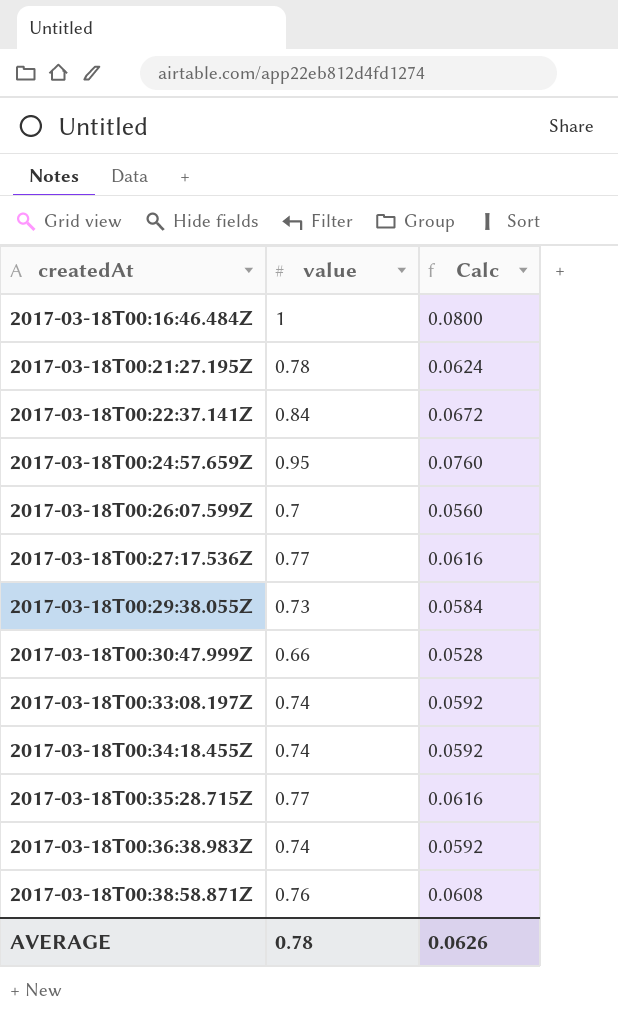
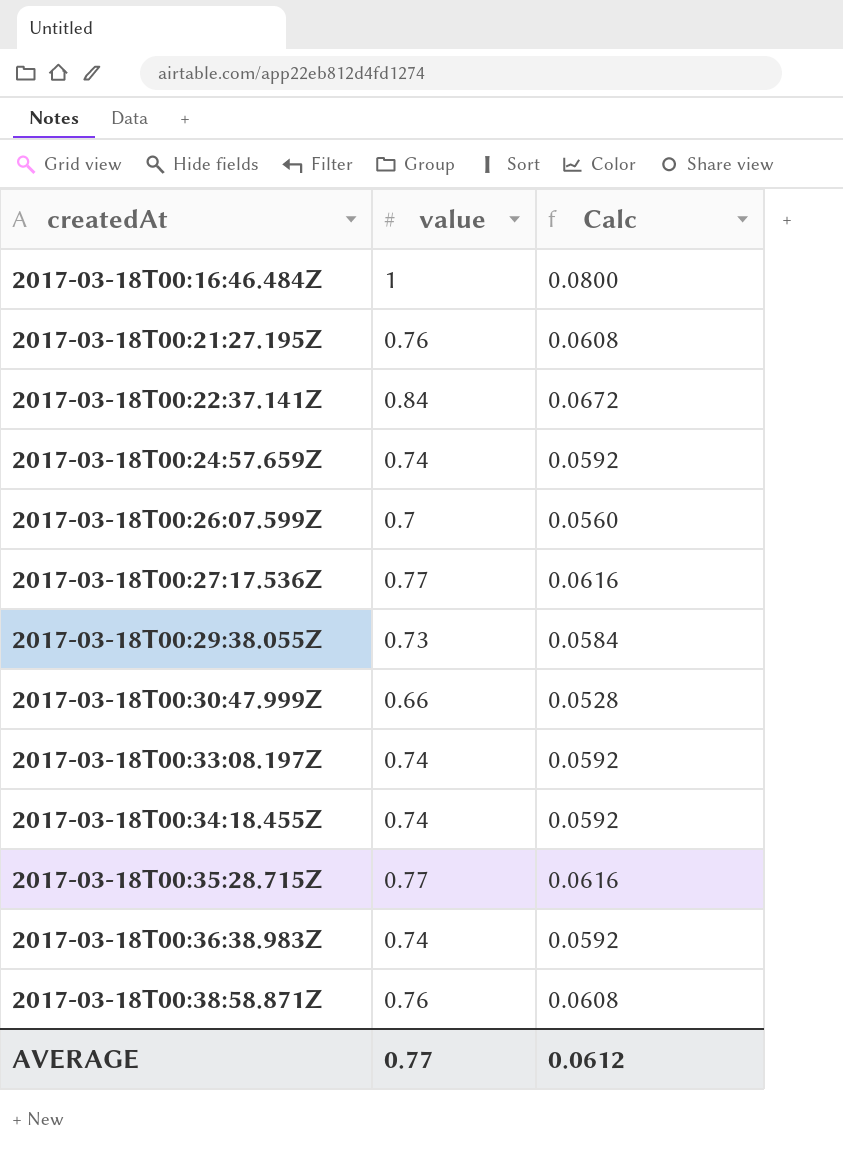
2017-03-18T00:21:27.195Z | value: 0.78 -> 0.76
2017-03-18T00:21:27.195Z | Calc: 0.0624 -> 0.0608
2017-03-18T00:24:57.659Z | value: 0.95 -> 0.74
2017-03-18T00:24:57.659Z | Calc: 0.0760 -> 0.0592
AVERAGE | value: 0.78 -> 0.77
AVERAGE | Calc: 0.0626 -> 0.0612

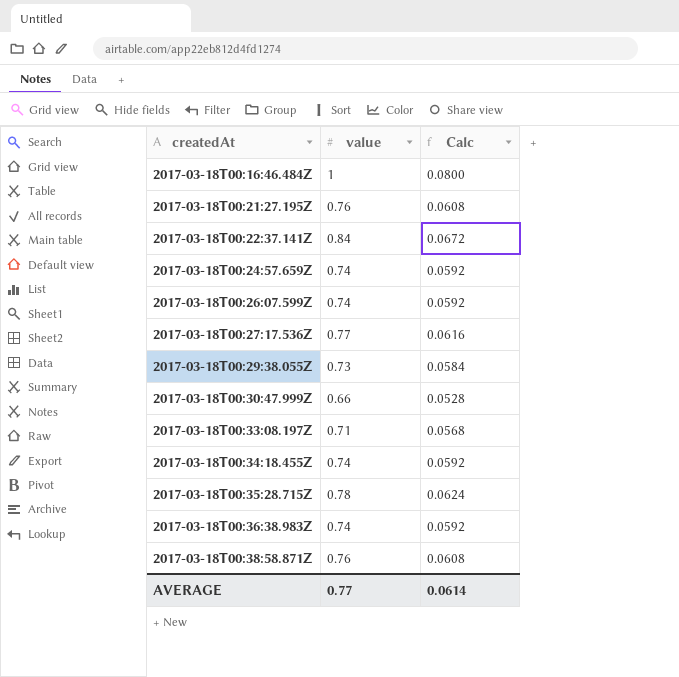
2017-03-18T00:26:07.599Z | value: 0.7 -> 0.74
2017-03-18T00:26:07.599Z | Calc: 0.0560 -> 0.0592
2017-03-18T00:33:08.197Z | value: 0.74 -> 0.71
2017-03-18T00:33:08.197Z | Calc: 0.0592 -> 0.0568
2017-03-18T00:35:28.715Z | value: 0.77 -> 0.78
2017-03-18T00:35:28.715Z | Calc: 0.0616 -> 0.0624
AVERAGE | Calc: 0.0612 -> 0.0614

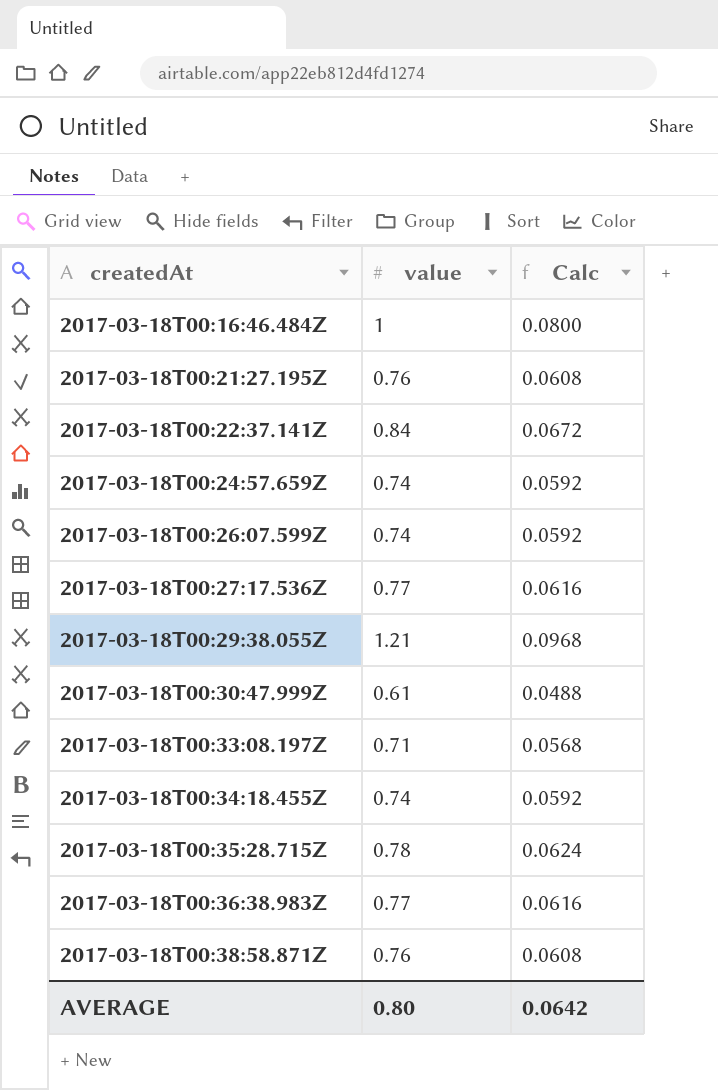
2017-03-18T00:29:38.055Z | value: 0.73 -> 1.21
2017-03-18T00:29:38.055Z | Calc: 0.0584 -> 0.0968
2017-03-18T00:30:47.999Z | value: 0.66 -> 0.61
2017-03-18T00:30:47.999Z | Calc: 0.0528 -> 0.0488
2017-03-18T00:36:38.983Z | value: 0.74 -> 0.77
2017-03-18T00:36:38.983Z | Calc: 0.0592 -> 0.0616
AVERAGE | value: 0.77 -> 0.80
AVERAGE | Calc: 0.0614 -> 0.0642

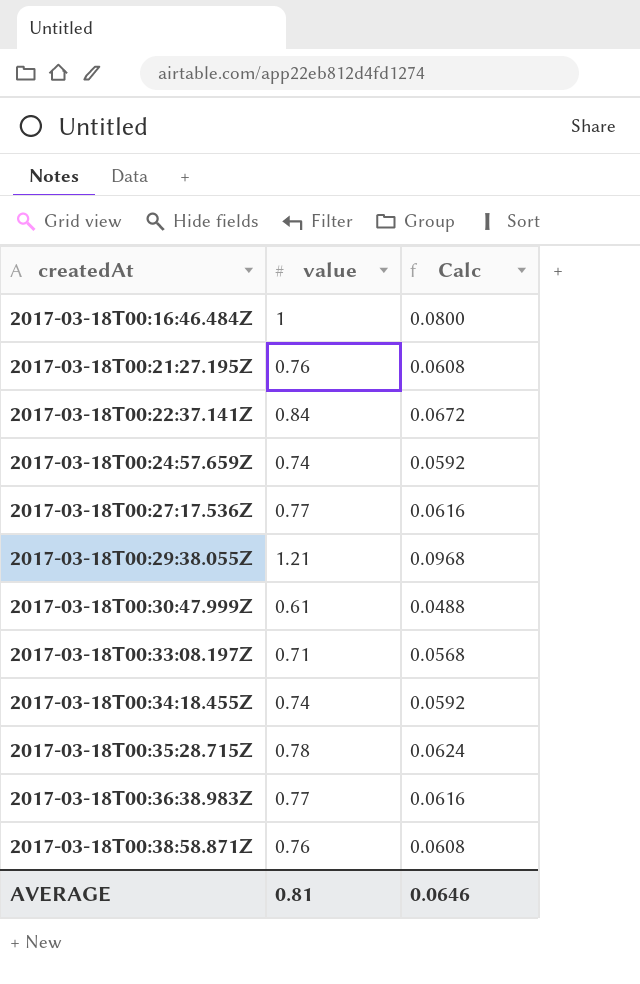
row 2017-03-18T00:26:07.599Z: 0.74 | 0.0592 -> none
AVERAGE | value: 0.80 -> 0.81
AVERAGE | Calc: 0.0642 -> 0.0646

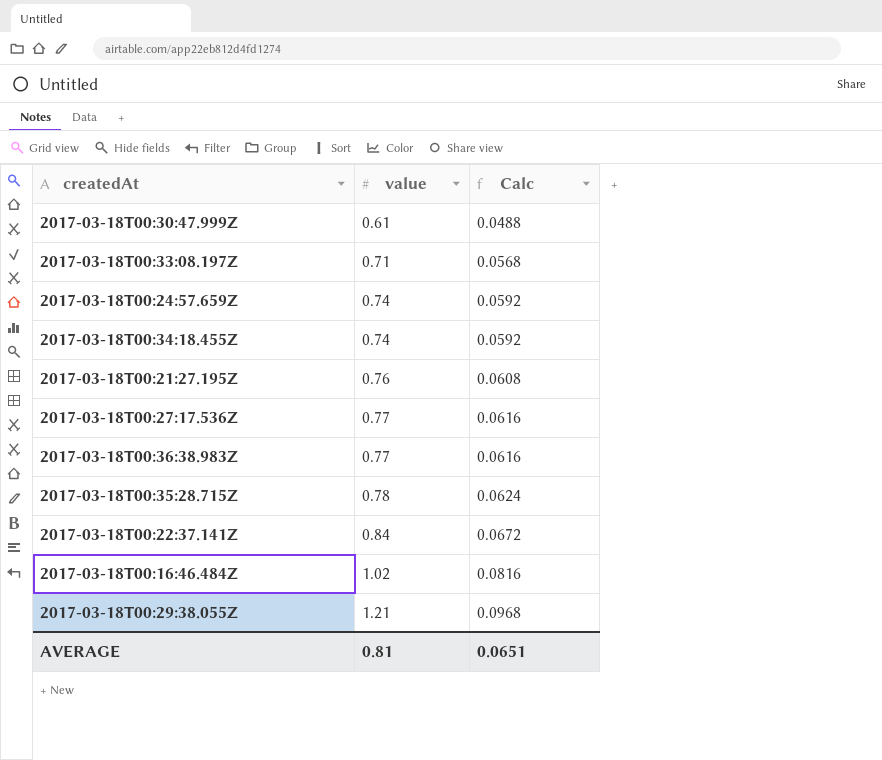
row order: createdAt ascending -> value ascending
row 2017-03-18T00:38:58.871Z: 0.76 | 0.0608 -> none
2017-03-18T00:16:46.484Z | value: 1 -> 1.02
2017-03-18T00:16:46.484Z | Calc: 0.0800 -> 0.0816
AVERAGE | Calc: 0.0646 -> 0.0651

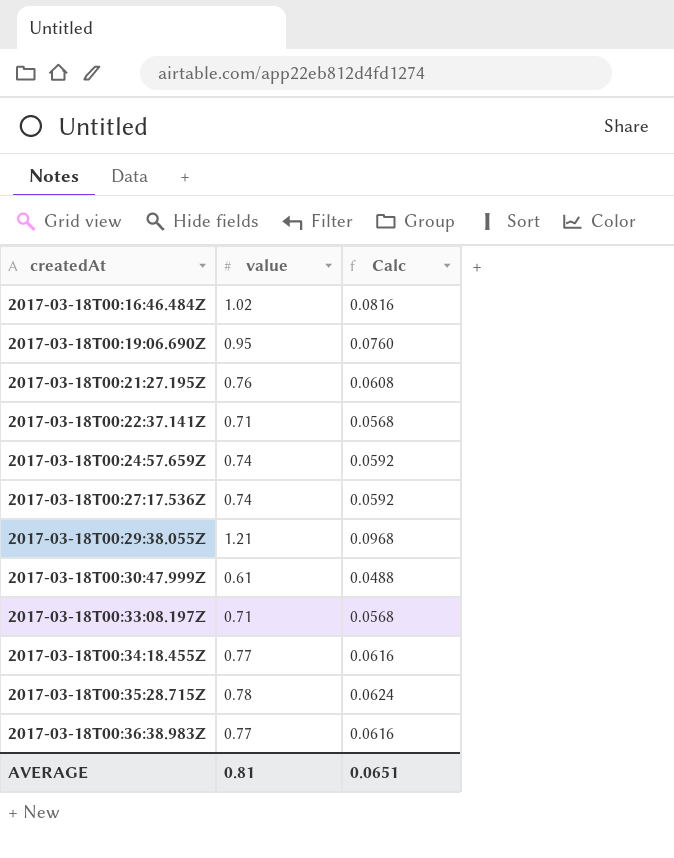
row order: value ascending -> createdAt ascending
row 2017-03-18T00:19:06.690Z: none -> 0.95 | 0.0760
2017-03-18T00:22:37.141Z | value: 0.84 -> 0.71
2017-03-18T00:22:37.141Z | Calc: 0.0672 -> 0.0568
2017-03-18T00:27:17.536Z | value: 0.77 -> 0.74
2017-03-18T00:27:17.536Z | Calc: 0.0616 -> 0.0592
2017-03-18T00:34:18.455Z | value: 0.74 -> 0.77
2017-03-18T00:34:18.455Z | Calc: 0.0592 -> 0.0616

